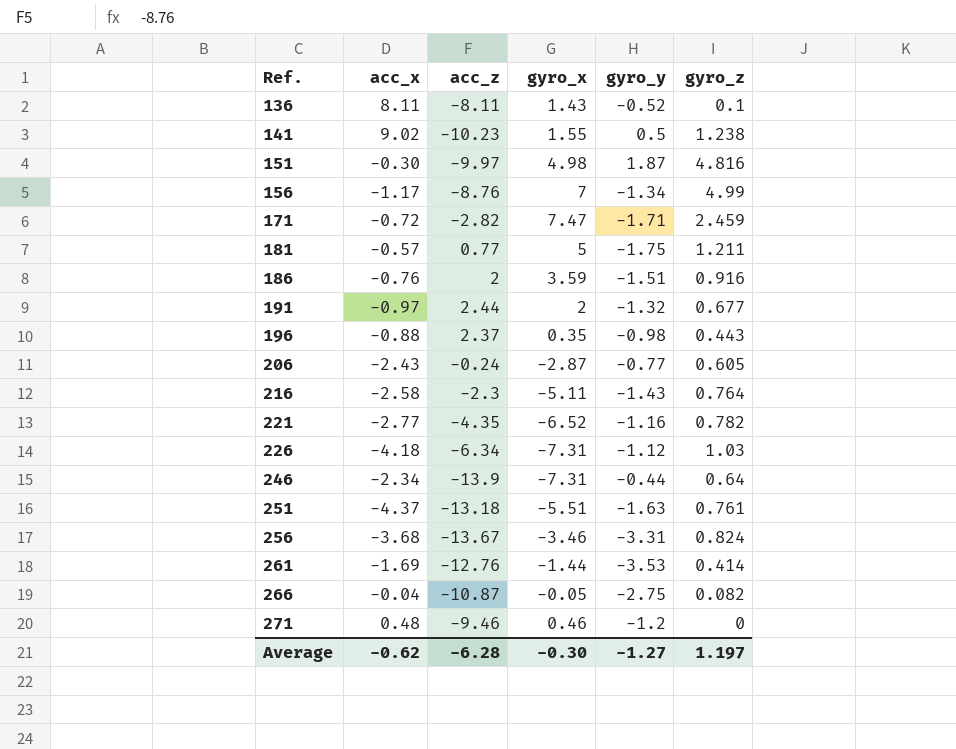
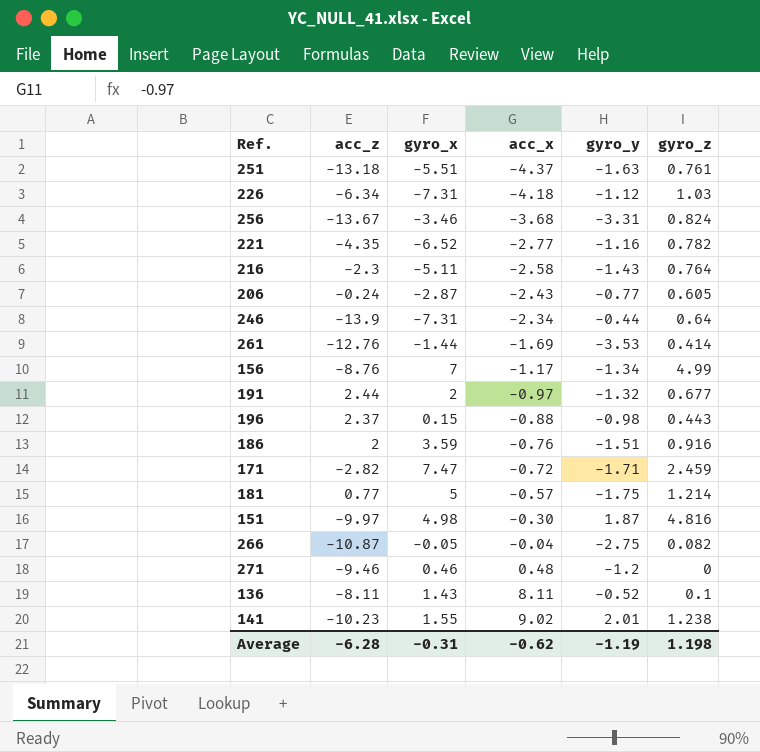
row order: Ref. ascending -> acc_x ascending
column acc_x | position: 2 -> 4
196 | gyro_x: 0.35 -> 0.15
181 | gyro_z: 1.211 -> 1.214
141 | gyro_y: 0.5 -> 2.01
Average | gyro_x: -0.30 -> -0.31
Average | gyro_y: -1.27 -> -1.19
Average | gyro_z: 1.197 -> 1.198

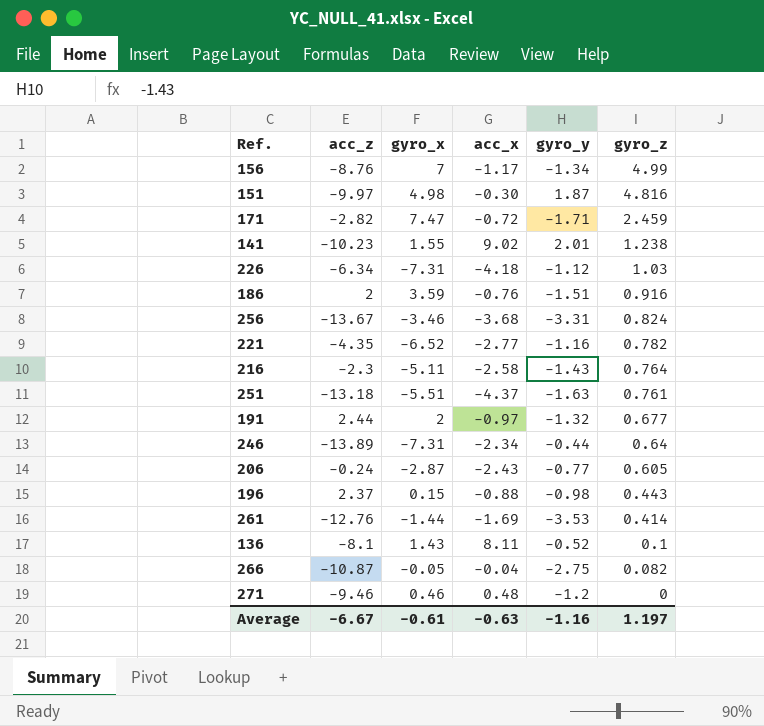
row order: acc_x ascending -> gyro_z descending
row 181: 0.77 | 5 | -0.57 | -1.75 | 1.214 -> none
246 | acc_z: -13.9 -> -13.89
136 | acc_z: -8.11 -> -8.1
Average | acc_z: -6.28 -> -6.67
Average | gyro_x: -0.31 -> -0.61
Average | acc_x: -0.62 -> -0.63
Average | gyro_y: -1.19 -> -1.16
Average | gyro_z: 1.198 -> 1.197

